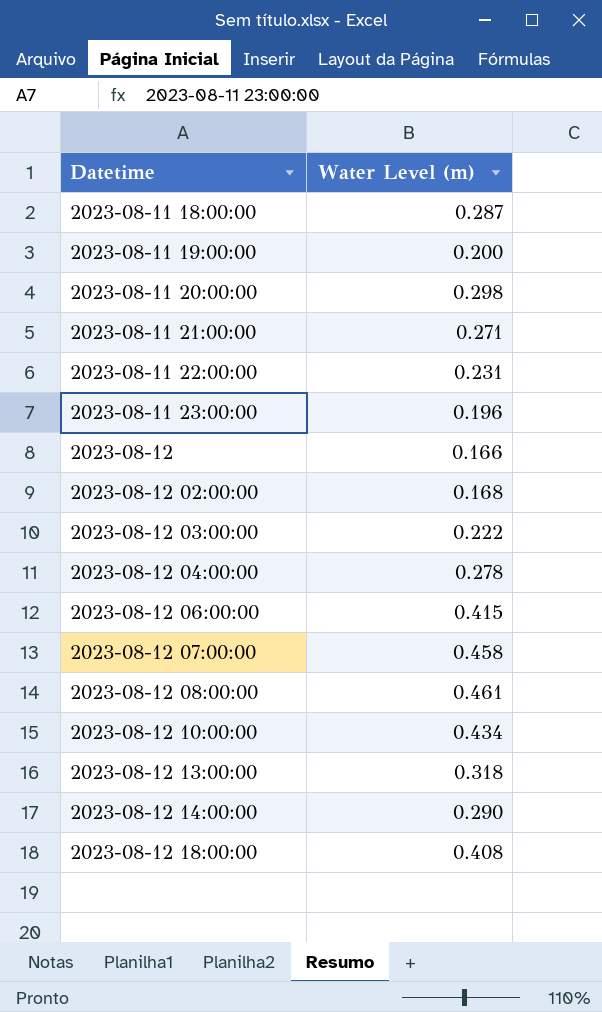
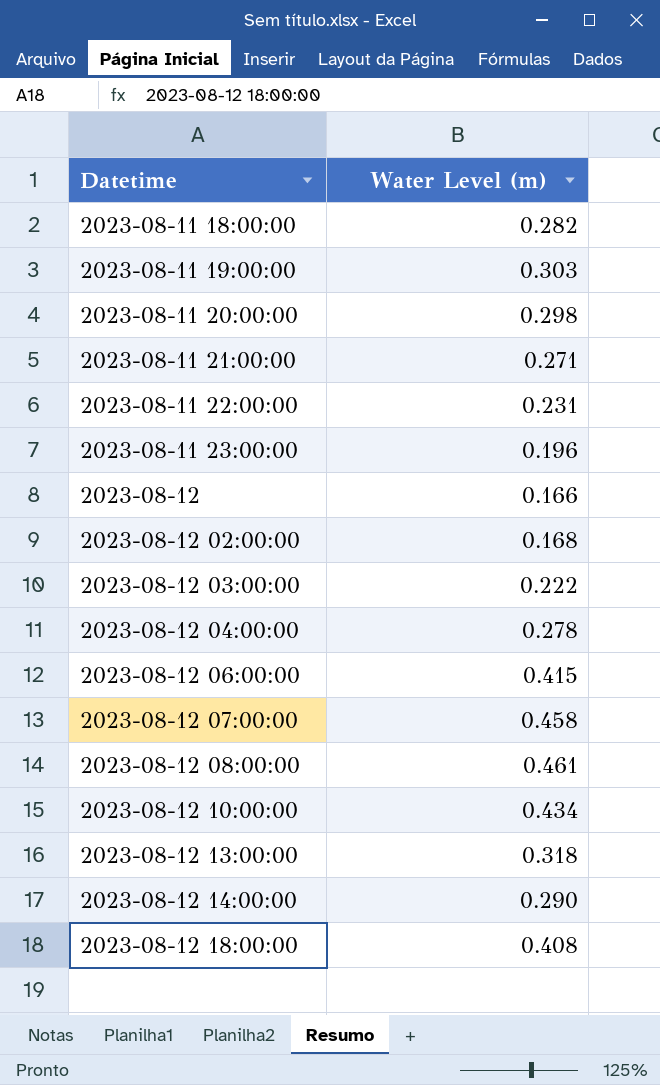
2023-08-11 18:00:00 | Water Level (m): 0.287 -> 0.282
2023-08-11 19:00:00 | Water Level (m): 0.200 -> 0.303

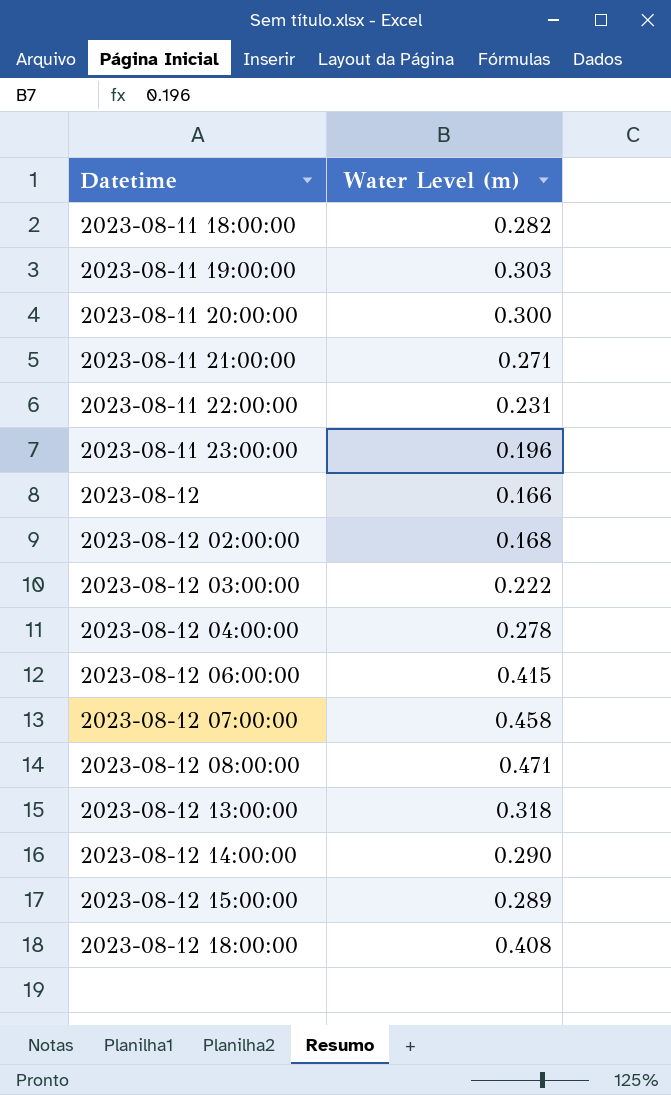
row 2023-08-12 10:00:00: 0.434 -> none
2023-08-11 20:00:00 | Water Level (m): 0.298 -> 0.300
2023-08-12 08:00:00 | Water Level (m): 0.461 -> 0.471
row 2023-08-12 15:00:00: none -> 0.289

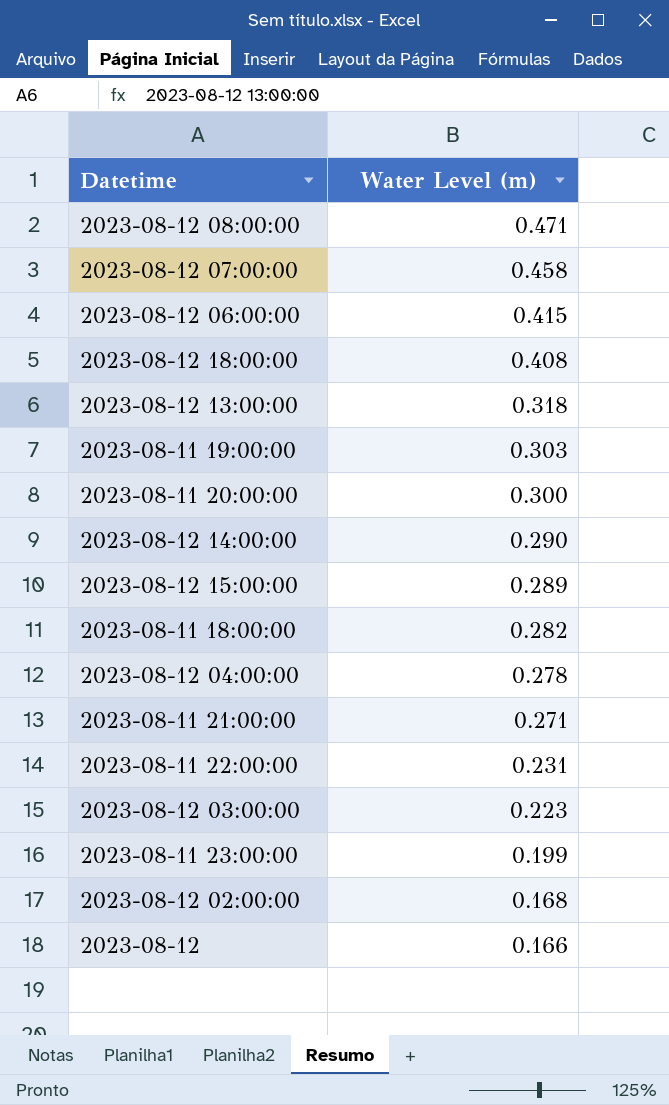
row order: Datetime ascending -> Water Level (m) descending
2023-08-12 03:00:00 | Water Level (m): 0.222 -> 0.223
2023-08-11 23:00:00 | Water Level (m): 0.196 -> 0.199

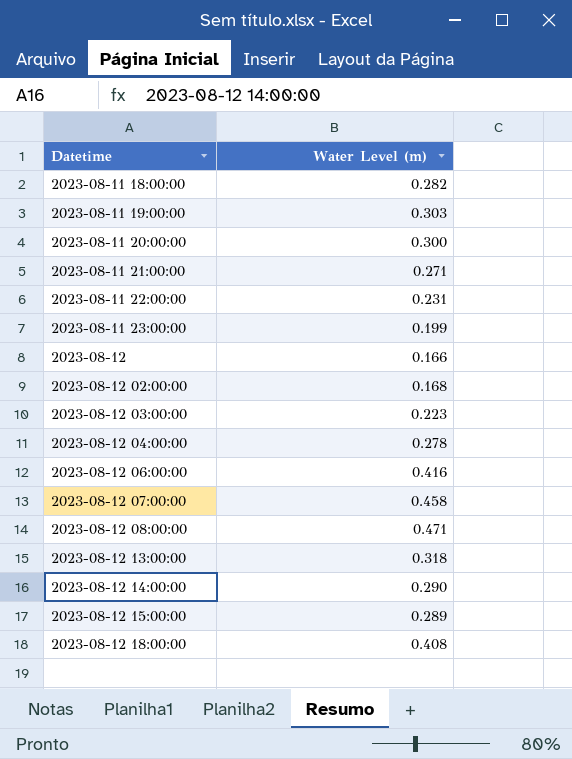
row order: Water Level (m) descending -> Datetime ascending
2023-08-12 06:00:00 | Water Level (m): 0.415 -> 0.416

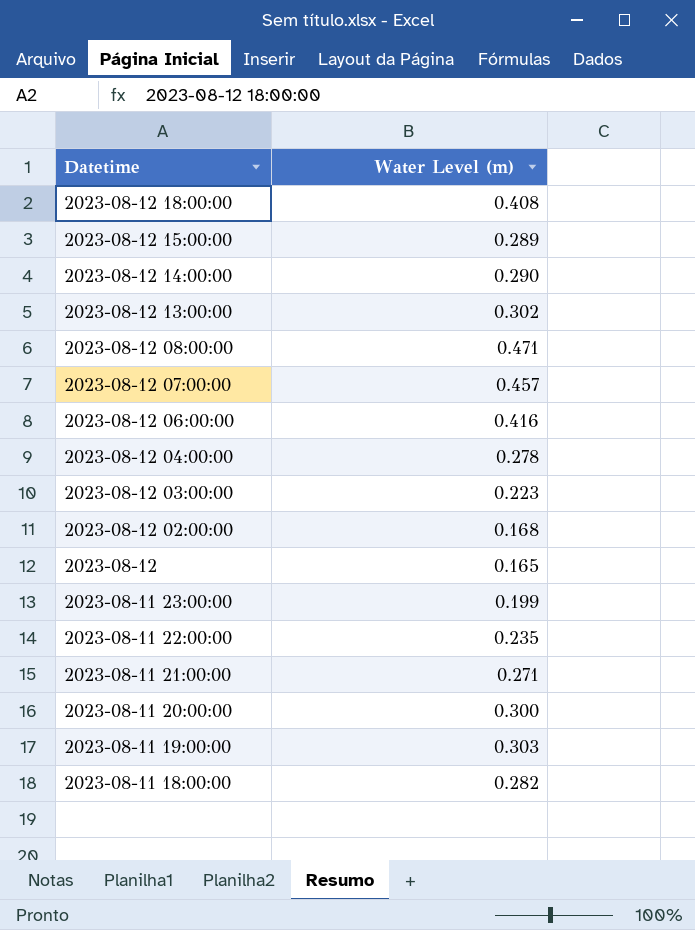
row order: Datetime ascending -> Datetime descending
2023-08-12 13:00:00 | Water Level (m): 0.318 -> 0.302
2023-08-12 07:00:00 | Water Level (m): 0.458 -> 0.457
2023-08-12 | Water Level (m): 0.166 -> 0.165
2023-08-11 22:00:00 | Water Level (m): 0.231 -> 0.235

